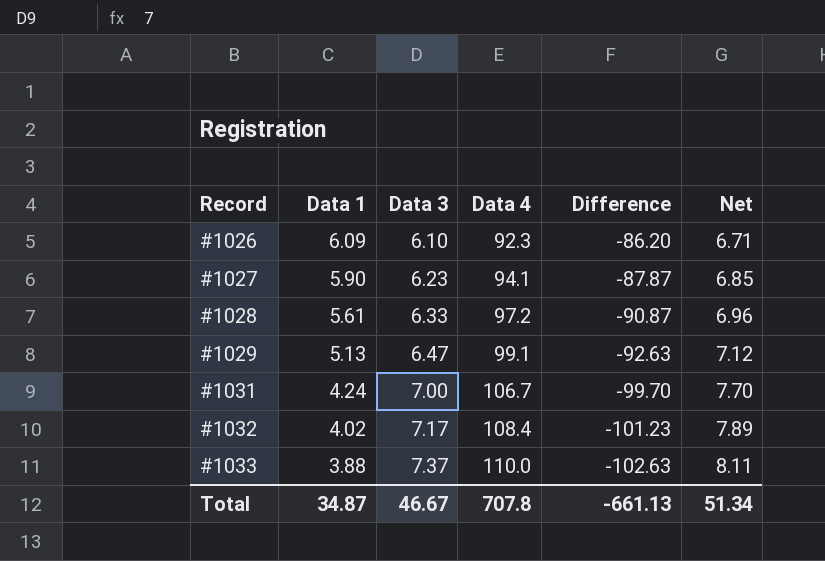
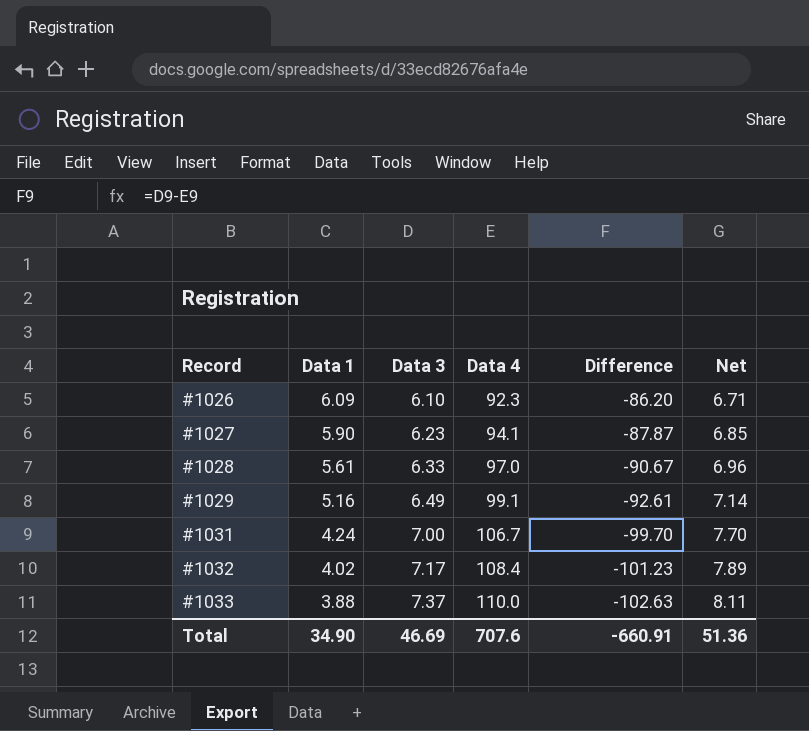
#1028 | Data 4: 97.2 -> 97.0
#1028 | Difference: -90.87 -> -90.67
#1029 | Data 1: 5.13 -> 5.16
#1029 | Data 3: 6.47 -> 6.49
#1029 | Difference: -92.63 -> -92.61
#1029 | Net: 7.12 -> 7.14
Total | Data 1: 34.87 -> 34.90
Total | Data 3: 46.67 -> 46.69
Total | Data 4: 707.8 -> 707.6
Total | Difference: -661.13 -> -660.91
Total | Net: 51.34 -> 51.36

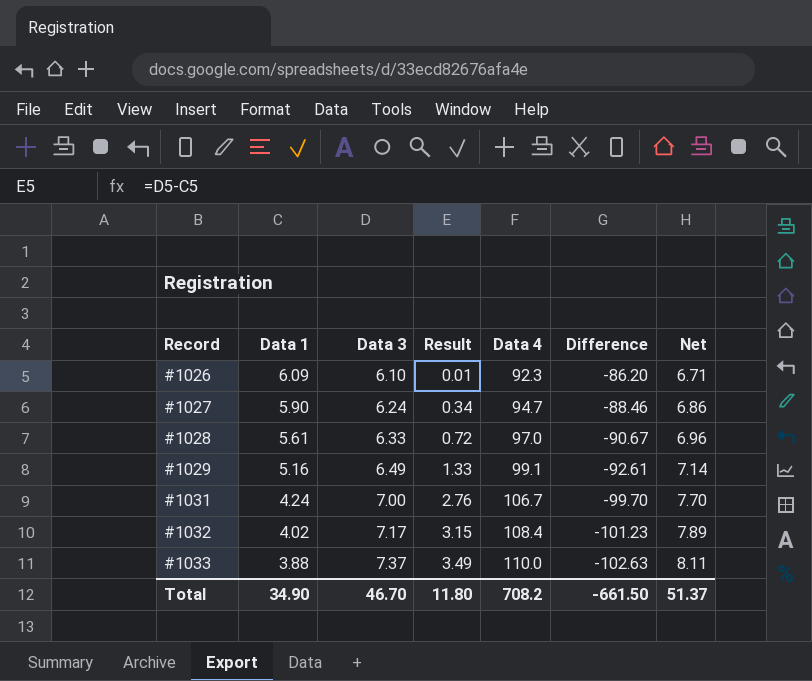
column Result | formula: none -> [Data 3] - [Data 1]
#1027 | Data 3: 6.23 -> 6.24
#1027 | Data 4: 94.1 -> 94.7
#1027 | Difference: -87.87 -> -88.46
#1027 | Net: 6.85 -> 6.86
Total | Data 3: 46.69 -> 46.70
Total | Data 4: 707.6 -> 708.2
Total | Difference: -660.91 -> -661.50
Total | Net: 51.36 -> 51.37

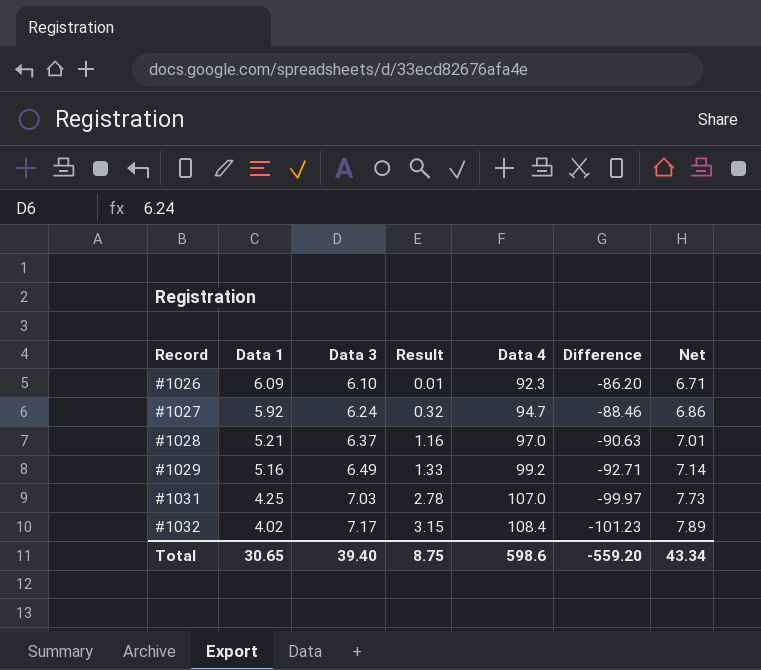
row #1033: 3.88 | 7.37 | 3.49 | 110.0 | -102.63 | 8.11 -> none
#1027 | Data 1: 5.90 -> 5.92
#1027 | Result: 0.34 -> 0.32
#1028 | Data 1: 5.61 -> 5.21
#1028 | Data 3: 6.33 -> 6.37
#1028 | Result: 0.72 -> 1.16
#1028 | Difference: -90.67 -> -90.63
#1028 | Net: 6.96 -> 7.01
#1029 | Data 4: 99.1 -> 99.2
#1029 | Difference: -92.61 -> -92.71
#1031 | Data 1: 4.24 -> 4.25
#1031 | Data 3: 7.00 -> 7.03
#1031 | Result: 2.76 -> 2.78
#1031 | Data 4: 106.7 -> 107.0
#1031 | Difference: -99.70 -> -99.97
#1031 | Net: 7.70 -> 7.73
Total | Data 1: 34.90 -> 30.65
Total | Data 3: 46.70 -> 39.40
Total | Result: 11.80 -> 8.75
Total | Data 4: 708.2 -> 598.6
Total | Difference: -661.50 -> -559.20
Total | Net: 51.37 -> 43.34

